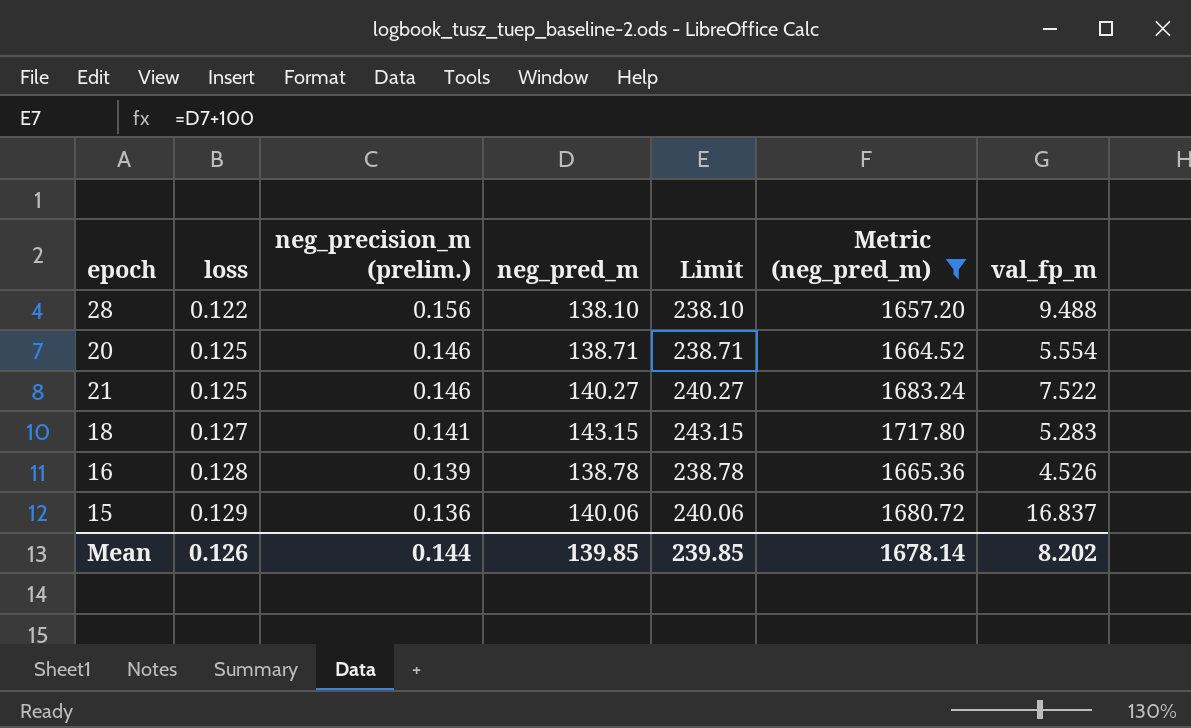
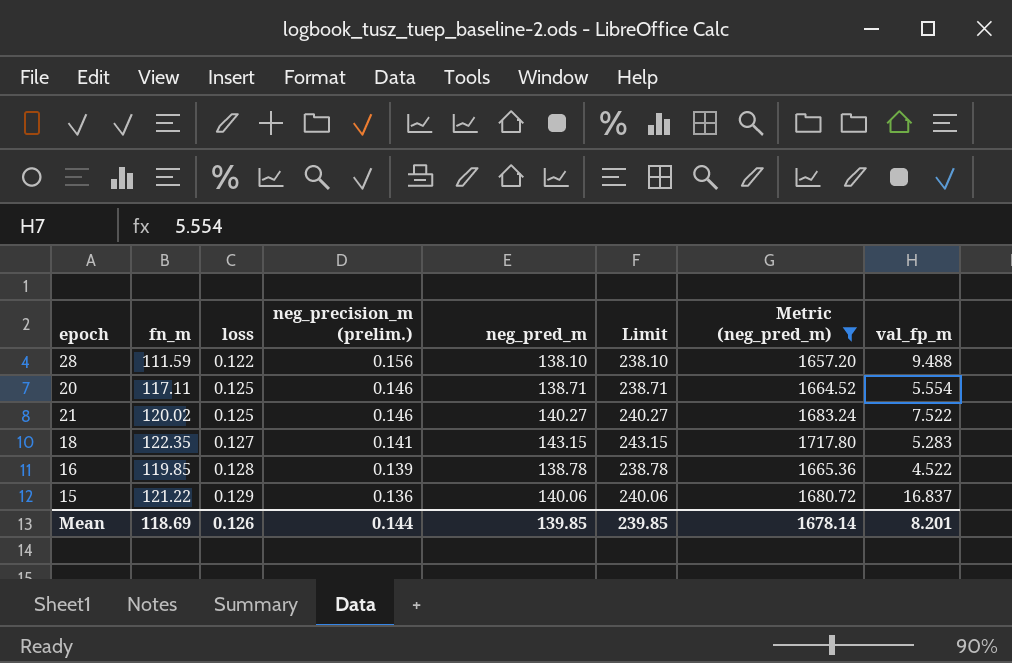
column fn_m | position: none -> 2
16 | val_fp_m: 4.526 -> 4.522
Mean | val_fp_m: 8.202 -> 8.201

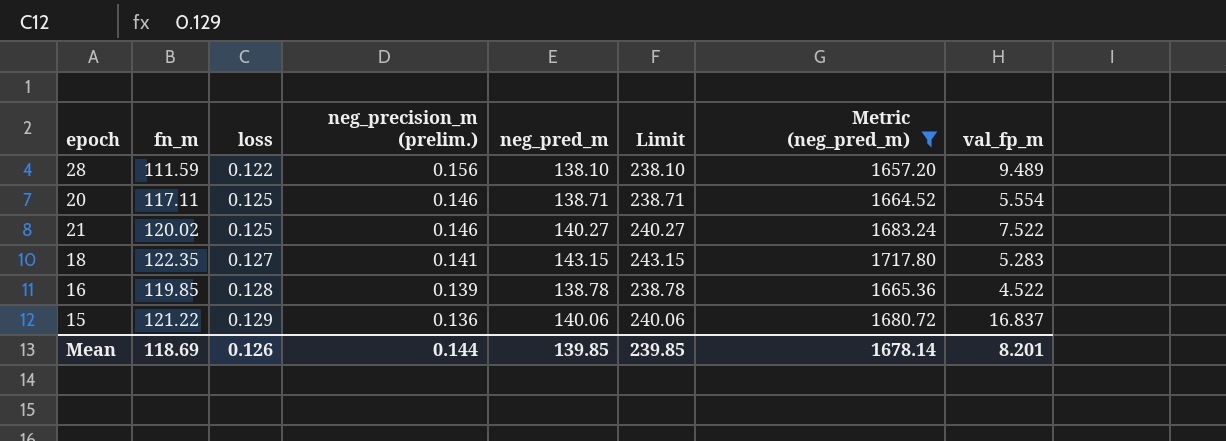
28 | val_fp_m: 9.488 -> 9.489

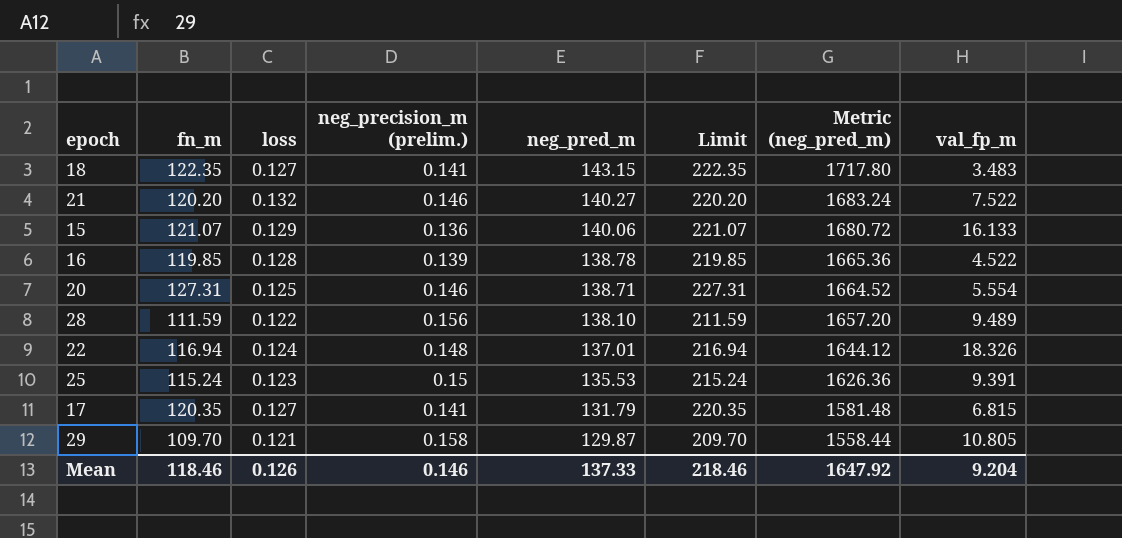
filter: Metric (neg_pred_m) >= 1657.20 -> none
row order: loss ascending -> neg_pred_m descending
column Limit | formula: [neg_pred_m] + 100 -> [fn_m] + 100
18 | val_fp_m: 5.283 -> 3.483
21 | fn_m: 120.02 -> 120.20
21 | loss: 0.125 -> 0.132
15 | fn_m: 121.22 -> 121.07
15 | val_fp_m: 16.837 -> 16.133
20 | fn_m: 117.11 -> 127.31
Mean | fn_m: 118.69 -> 118.46
Mean | neg_precision_m (prelim.): 0.144 -> 0.146
Mean | neg_pred_m: 139.85 -> 137.33
Mean | Limit: 239.85 -> 218.46
Mean | Metric (neg_pred_m): 1678.14 -> 1647.92
Mean | val_fp_m: 8.201 -> 9.204

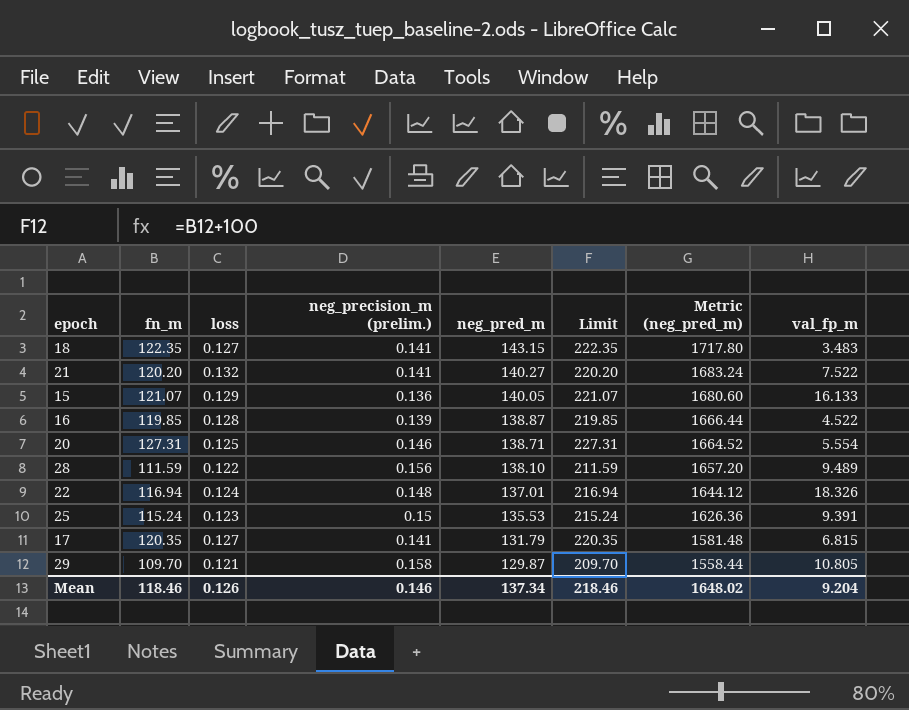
21 | neg_precision_m (prelim.): 0.146 -> 0.141
15 | neg_pred_m: 140.06 -> 140.05
15 | Metric (neg_pred_m): 1680.72 -> 1680.60
16 | neg_pred_m: 138.78 -> 138.87
16 | Metric (neg_pred_m): 1665.36 -> 1666.44
Mean | neg_pred_m: 137.33 -> 137.34
Mean | Metric (neg_pred_m): 1647.92 -> 1648.02

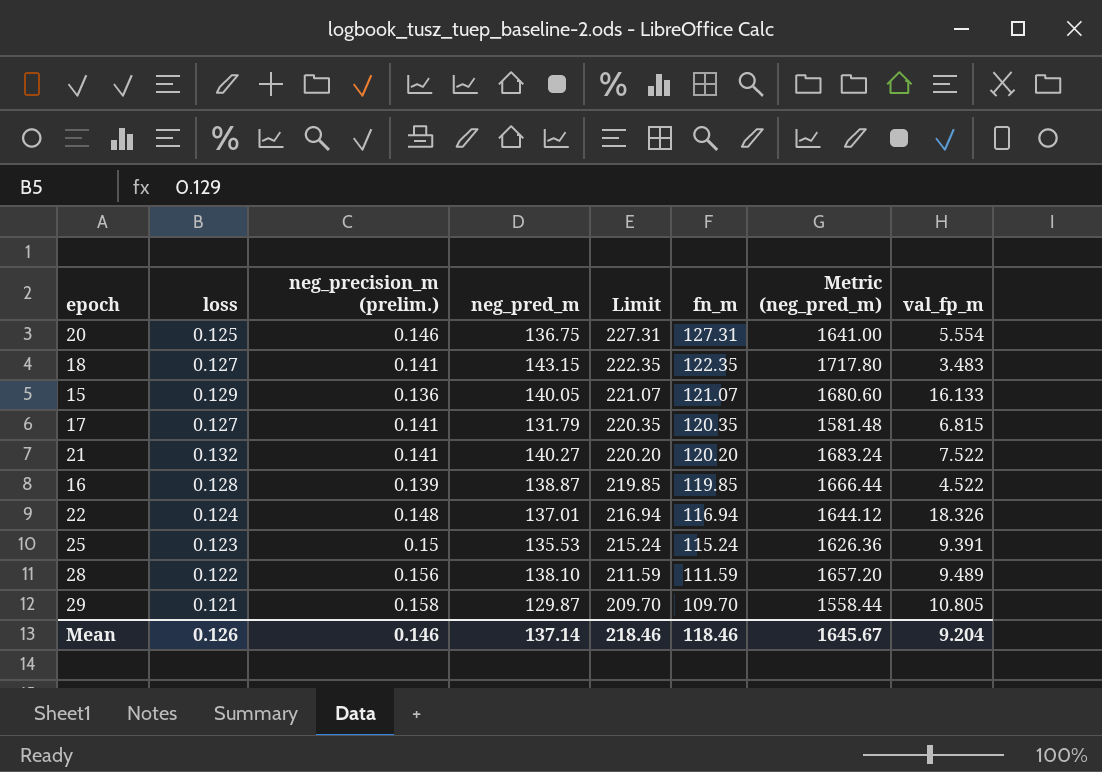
row order: neg_pred_m descending -> Limit descending
column fn_m | position: 2 -> 6
20 | neg_pred_m: 138.71 -> 136.75
20 | Metric (neg_pred_m): 1664.52 -> 1641.00
Mean | neg_pred_m: 137.34 -> 137.14
Mean | Metric (neg_pred_m): 1648.02 -> 1645.67

